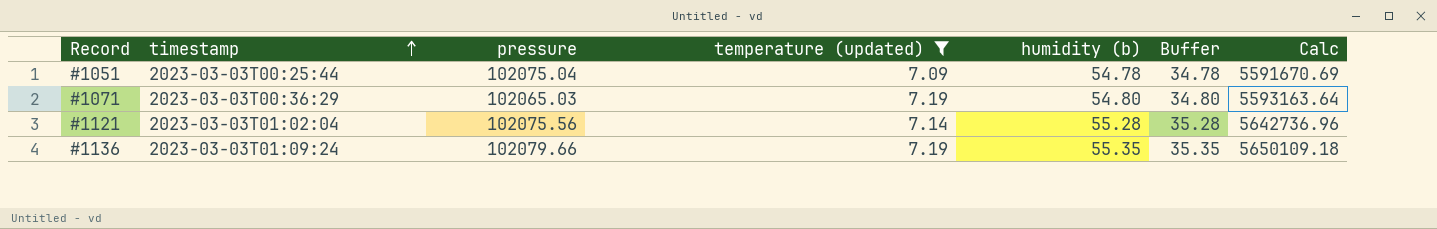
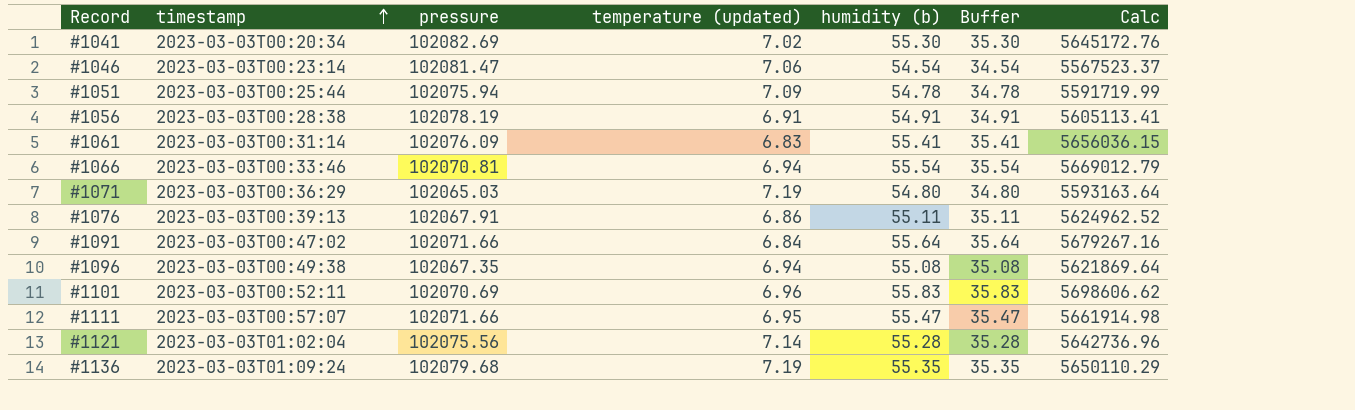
filter: temperature (updated) >= 7.09 -> none
#1051 | pressure: 102075.04 -> 102075.94
#1051 | Calc: 5591670.69 -> 5591719.99
#1136 | pressure: 102079.66 -> 102079.68
#1136 | Calc: 5650109.18 -> 5650110.29

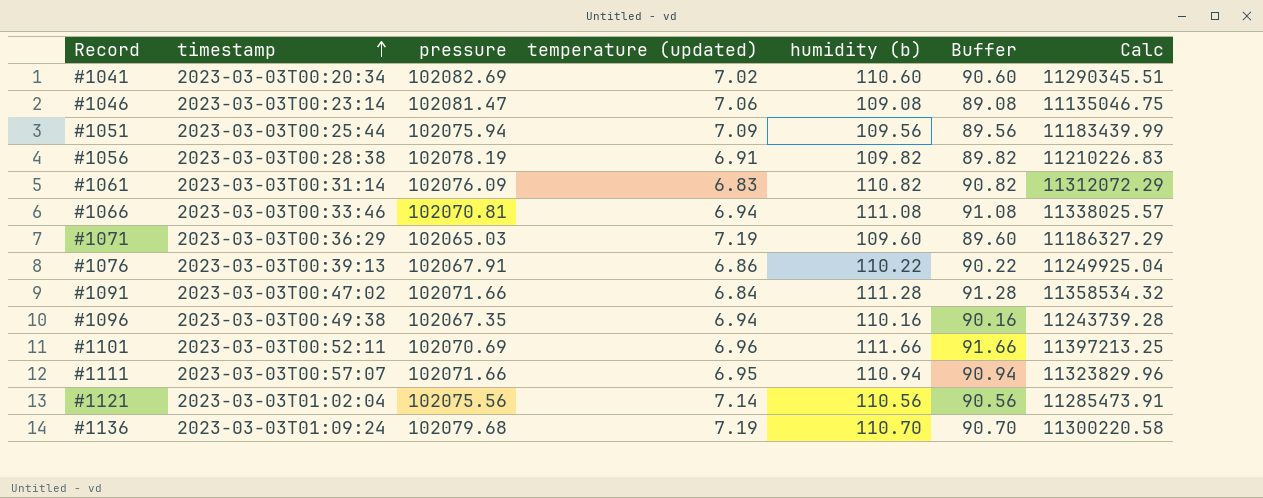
#1041 | humidity (b): 55.30 -> 110.60
#1041 | Buffer: 35.30 -> 90.60
#1041 | Calc: 5645172.76 -> 11290345.51
#1046 | humidity (b): 54.54 -> 109.08
#1046 | Buffer: 34.54 -> 89.08
#1046 | Calc: 5567523.37 -> 11135046.75
#1051 | humidity (b): 54.78 -> 109.56
#1051 | Buffer: 34.78 -> 89.56
#1051 | Calc: 5591719.99 -> 11183439.99
#1056 | humidity (b): 54.91 -> 109.82
#1056 | Buffer: 34.91 -> 89.82
#1056 | Calc: 5605113.41 -> 11210226.83
#1061 | humidity (b): 55.41 -> 110.82
#1061 | Buffer: 35.41 -> 90.82
#1061 | Calc: 5656036.15 -> 11312072.29
#1066 | humidity (b): 55.54 -> 111.08
#1066 | Buffer: 35.54 -> 91.08
#1066 | Calc: 5669012.79 -> 11338025.57
#1071 | humidity (b): 54.80 -> 109.60
#1071 | Buffer: 34.80 -> 89.60
#1071 | Calc: 5593163.64 -> 11186327.29
#1076 | humidity (b): 55.11 -> 110.22
#1076 | Buffer: 35.11 -> 90.22
#1076 | Calc: 5624962.52 -> 11249925.04
#1091 | humidity (b): 55.64 -> 111.28
#1091 | Buffer: 35.64 -> 91.28
#1091 | Calc: 5679267.16 -> 11358534.32
#1096 | humidity (b): 55.08 -> 110.16
#1096 | Buffer: 35.08 -> 90.16
#1096 | Calc: 5621869.64 -> 11243739.28
#1101 | humidity (b): 55.83 -> 111.66
#1101 | Buffer: 35.83 -> 91.66
#1101 | Calc: 5698606.62 -> 11397213.25
#1111 | humidity (b): 55.47 -> 110.94
#1111 | Buffer: 35.47 -> 90.94
#1111 | Calc: 5661914.98 -> 11323829.96
#1121 | humidity (b): 55.28 -> 110.56
#1121 | Buffer: 35.28 -> 90.56
#1121 | Calc: 5642736.96 -> 11285473.91
#1136 | humidity (b): 55.35 -> 110.70
#1136 | Buffer: 35.35 -> 90.70
#1136 | Calc: 5650110.29 -> 11300220.58

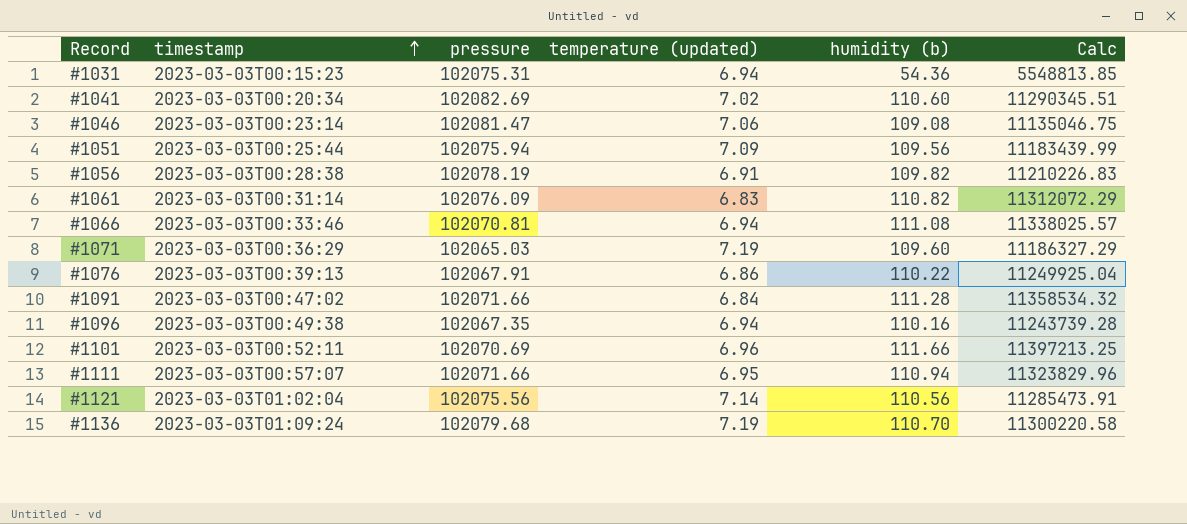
column Buffer | formula: [humidity (b)] - 20 -> none
row #1031: none -> 2023-03-03T00:15:23 | 102075.31 | 6.94 | 54.36 | 5548813.85

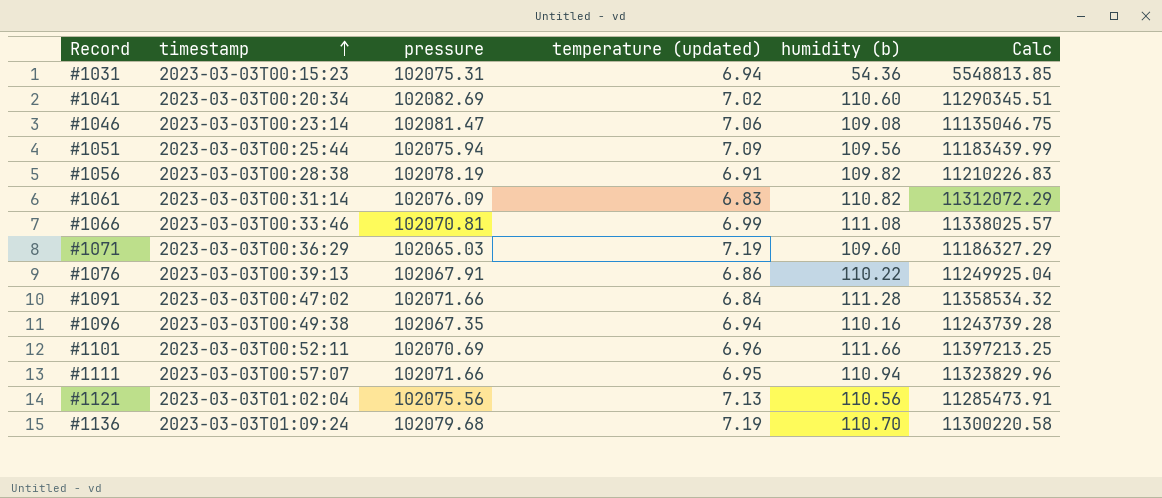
#1066 | temperature (updated): 6.94 -> 6.99
#1121 | temperature (updated): 7.14 -> 7.13

